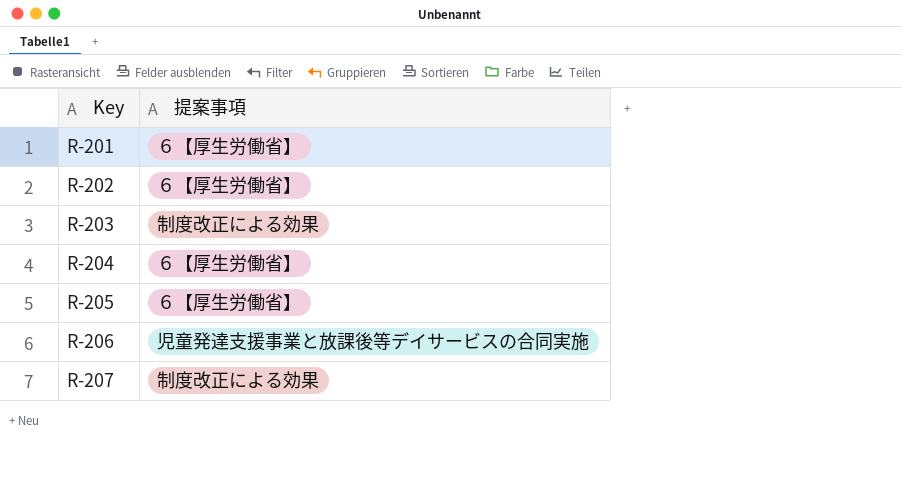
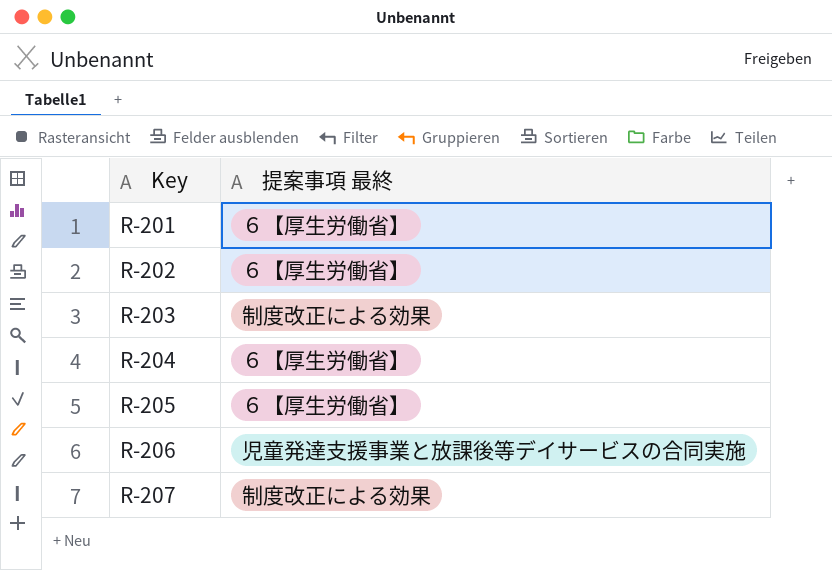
column name: 提案事項 -> 提案事項 最終

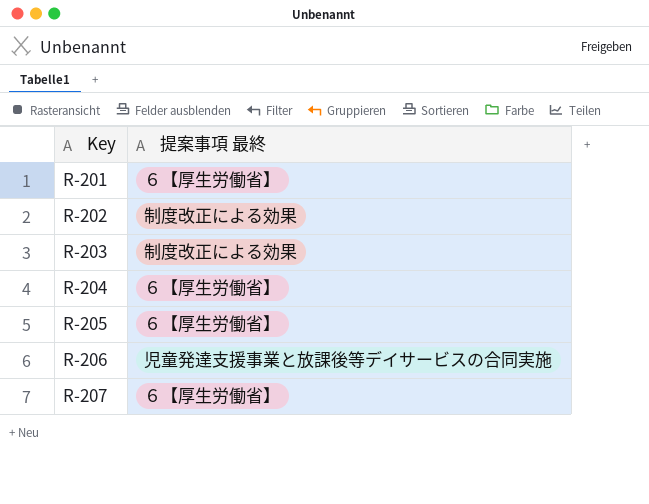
R-202 | 提案事項 最終: ６【厚生労働省】 -> 制度改正による効果
R-207 | 提案事項 最終: 制度改正による効果 -> ６【厚生労働省】

